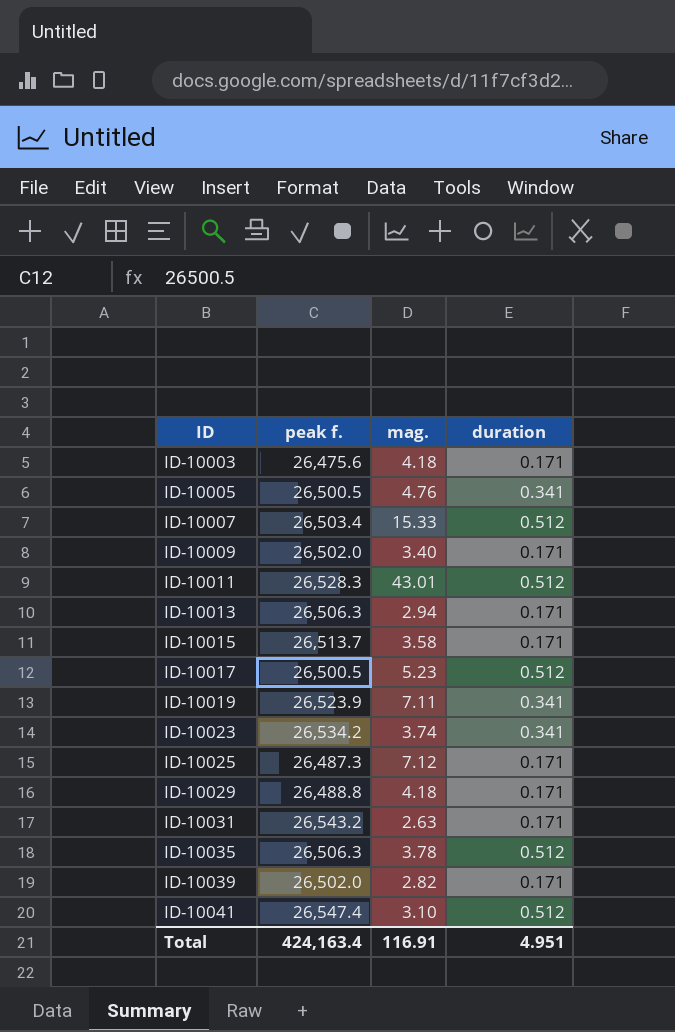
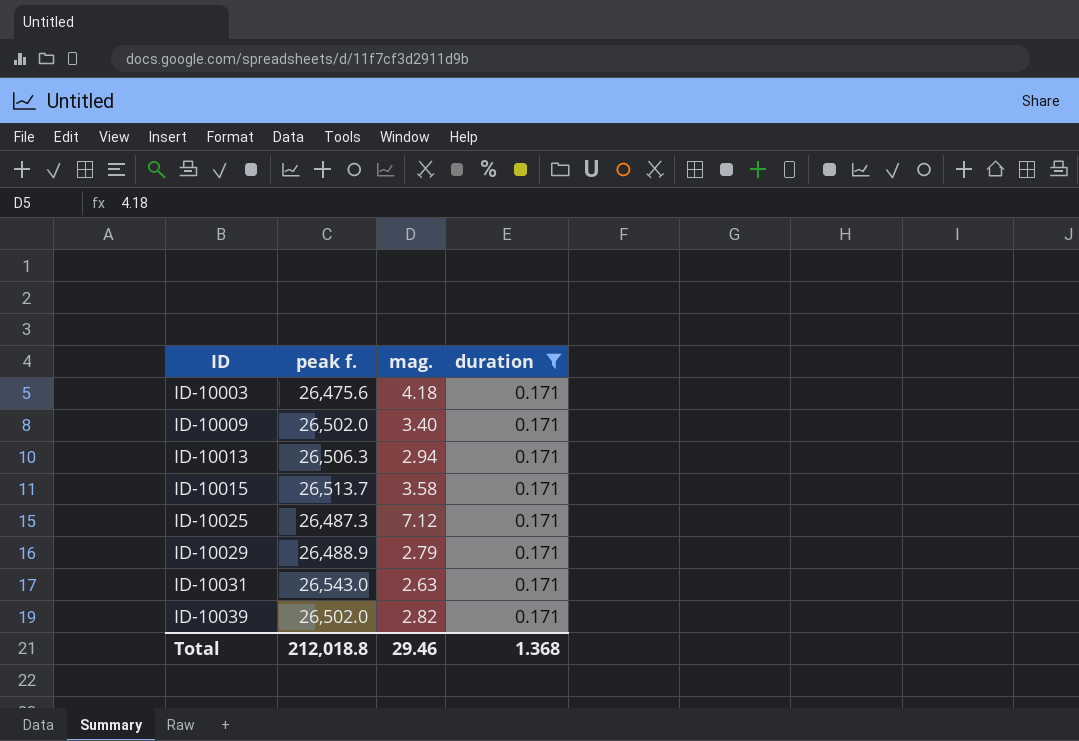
filter: none -> duration = 0.171
ID-10029 | peak f.: 26,488.8 -> 26,488.9
ID-10029 | mag.: 4.18 -> 2.79
ID-10031 | peak f.: 26,543.2 -> 26,543.0
Total | peak f.: 424,163.4 -> 212,018.8
Total | mag.: 116.91 -> 29.46
Total | duration: 4.951 -> 1.368

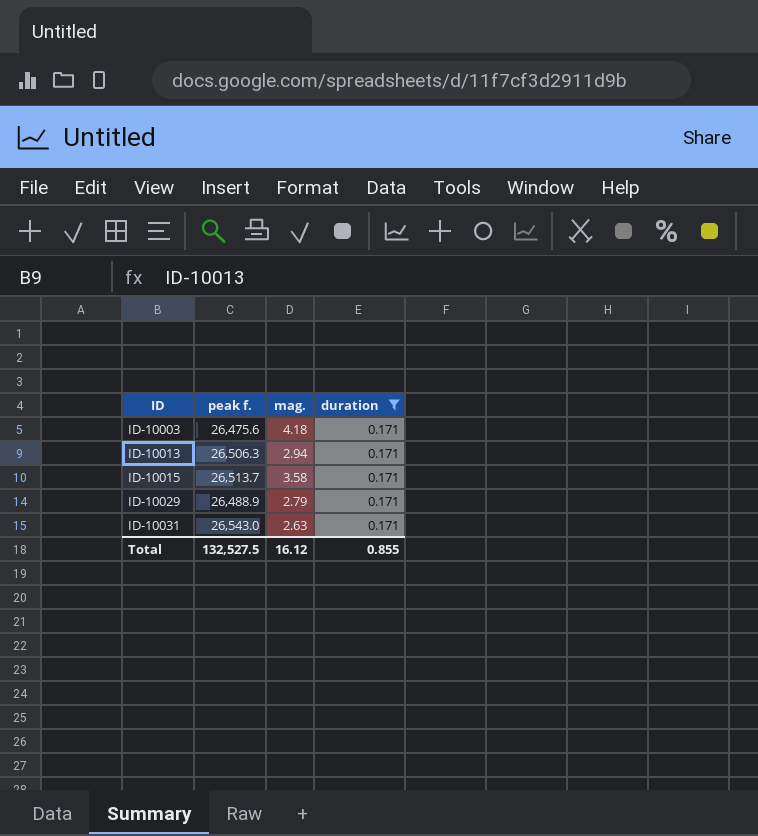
row ID-10009: 26,502.0 | 3.40 | 0.171 -> none
row ID-10025: 26,487.3 | 7.12 | 0.171 -> none
row ID-10039: 26,502.0 | 2.82 | 0.171 -> none
Total | peak f.: 212,018.8 -> 132,527.5
Total | mag.: 29.46 -> 16.12
Total | duration: 1.368 -> 0.855

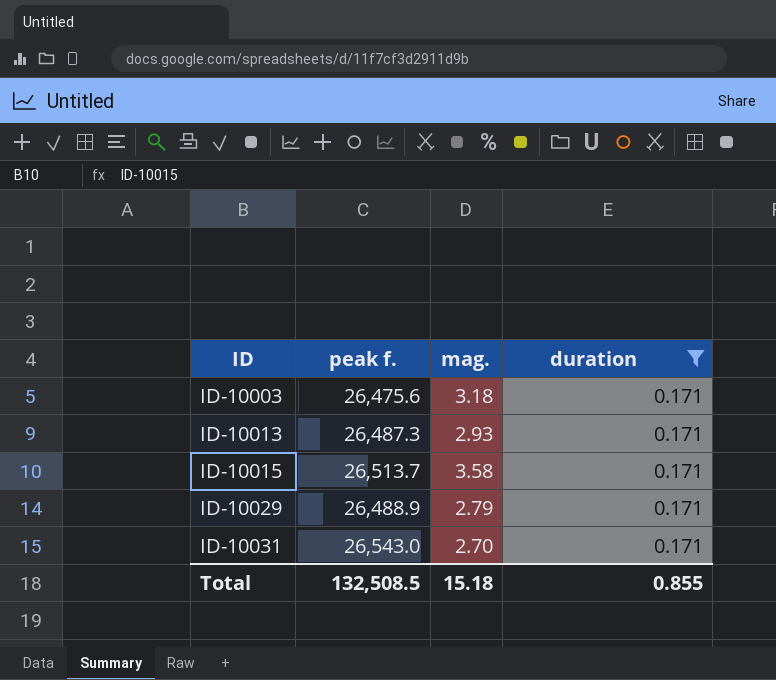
ID-10003 | mag.: 4.18 -> 3.18
ID-10013 | peak f.: 26,506.3 -> 26,487.3
ID-10013 | mag.: 2.94 -> 2.93
ID-10031 | mag.: 2.63 -> 2.70
Total | peak f.: 132,527.5 -> 132,508.5
Total | mag.: 16.12 -> 15.18

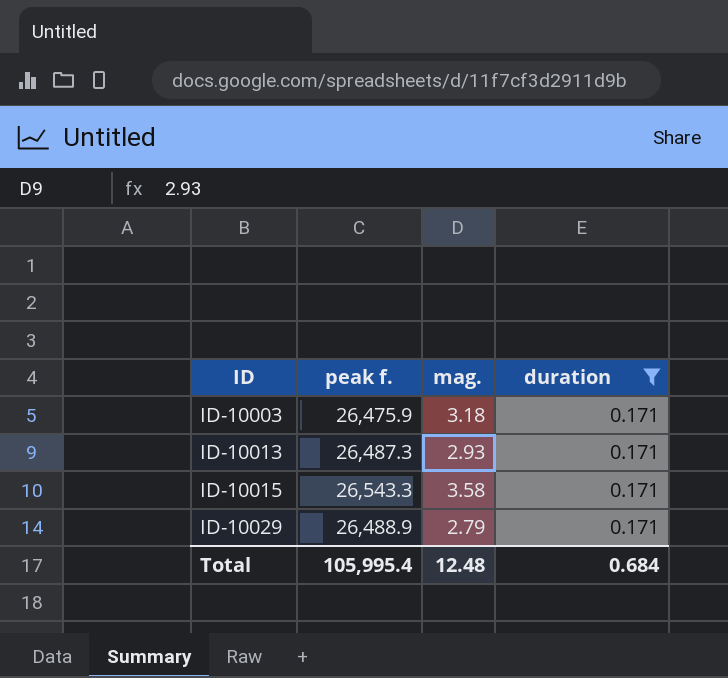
row ID-10031: 26,543.0 | 2.70 | 0.171 -> none
ID-10003 | peak f.: 26,475.6 -> 26,475.9
ID-10015 | peak f.: 26,513.7 -> 26,543.3
Total | peak f.: 132,508.5 -> 105,995.4
Total | mag.: 15.18 -> 12.48
Total | duration: 0.855 -> 0.684

